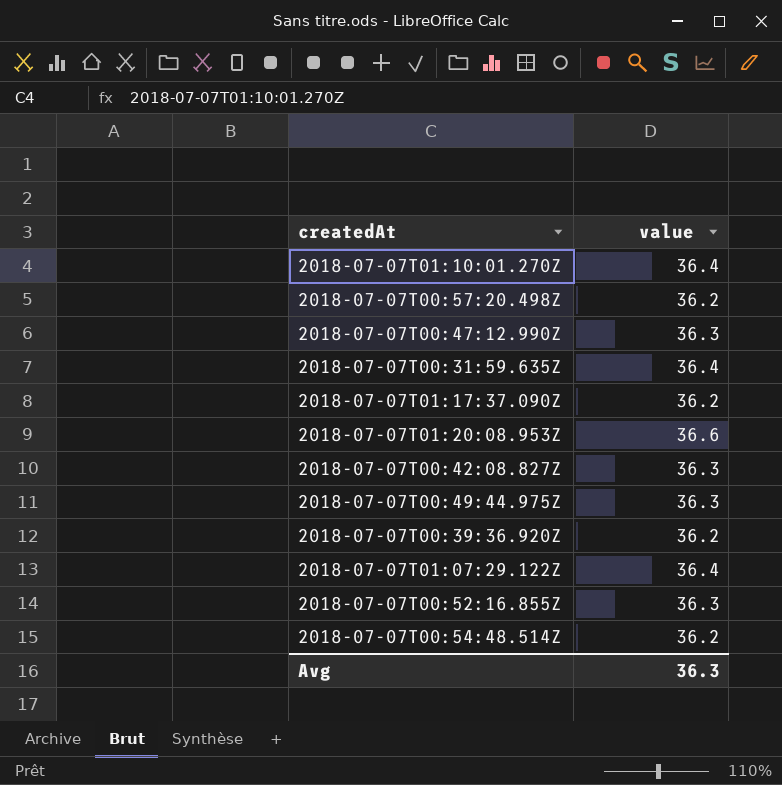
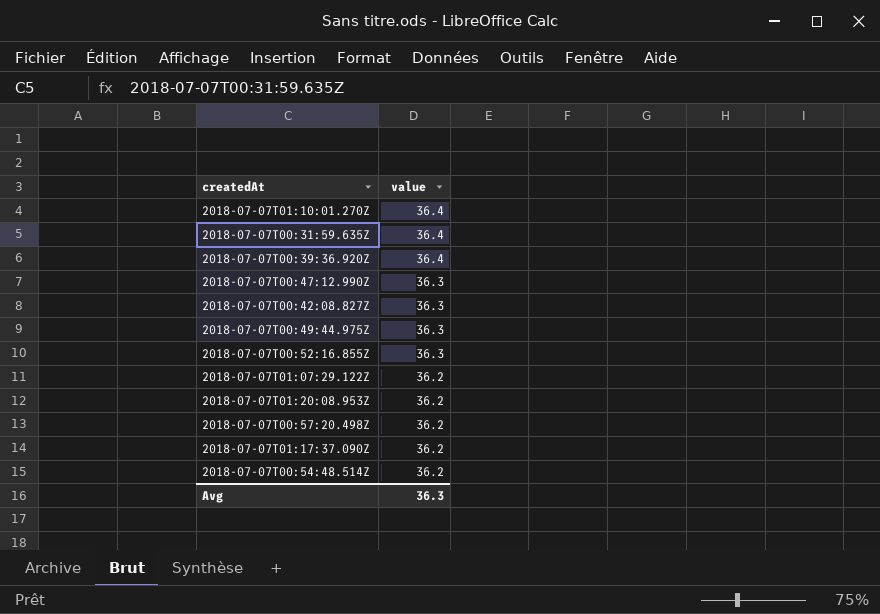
row order: none -> value descending
2018-07-07T00:39:36.920Z | value: 36.2 -> 36.4
2018-07-07T01:07:29.122Z | value: 36.4 -> 36.2
2018-07-07T01:20:08.953Z | value: 36.6 -> 36.2

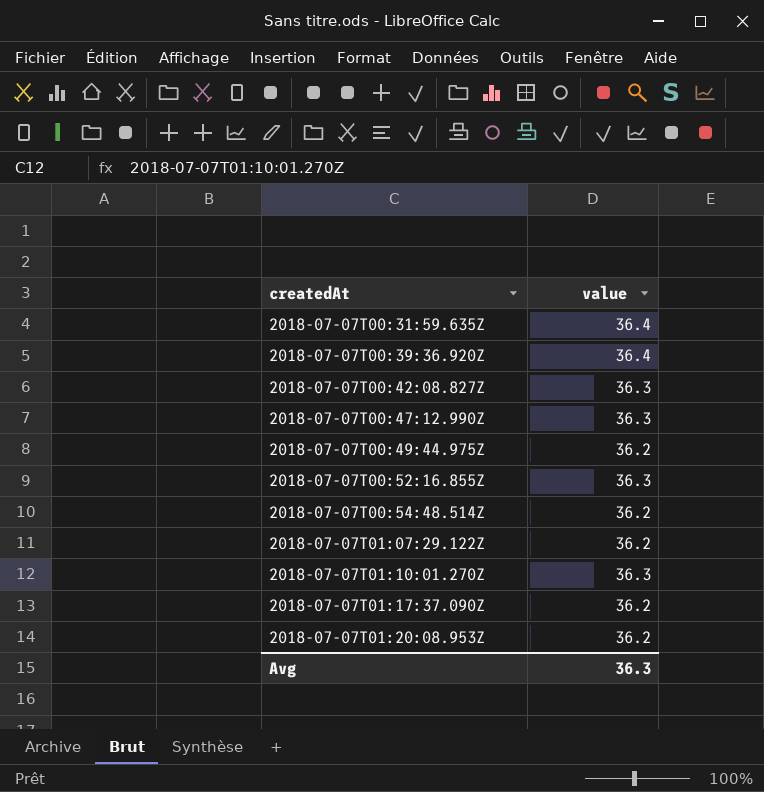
row order: value descending -> createdAt ascending
row 2018-07-07T00:57:20.498Z: 36.2 -> none
2018-07-07T00:49:44.975Z | value: 36.3 -> 36.2
2018-07-07T01:10:01.270Z | value: 36.4 -> 36.3

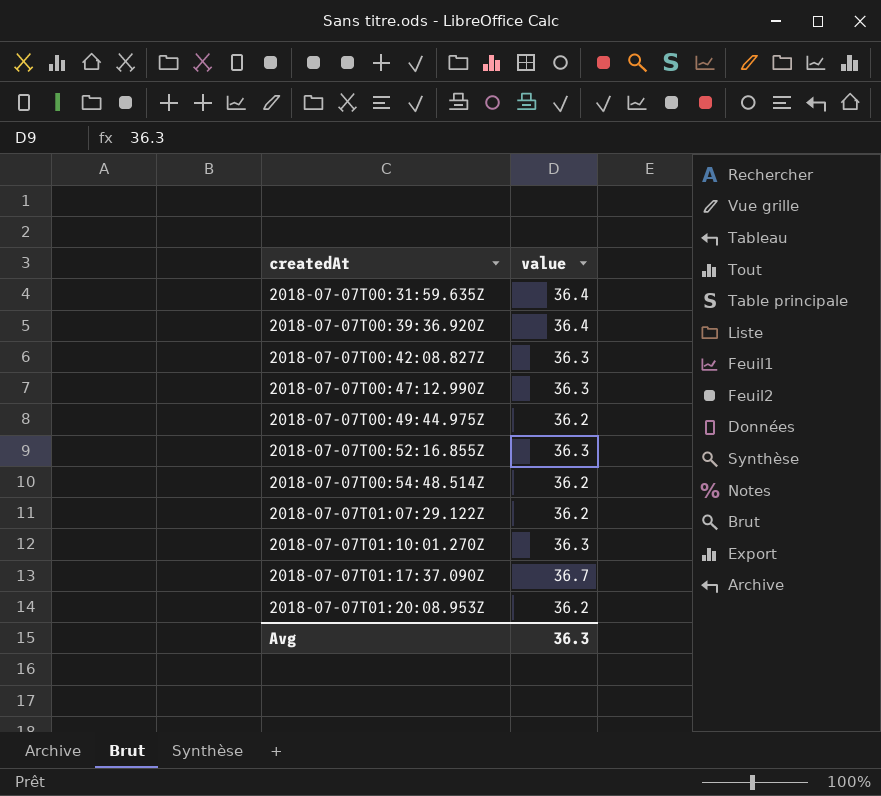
2018-07-07T01:17:37.090Z | value: 36.2 -> 36.7

